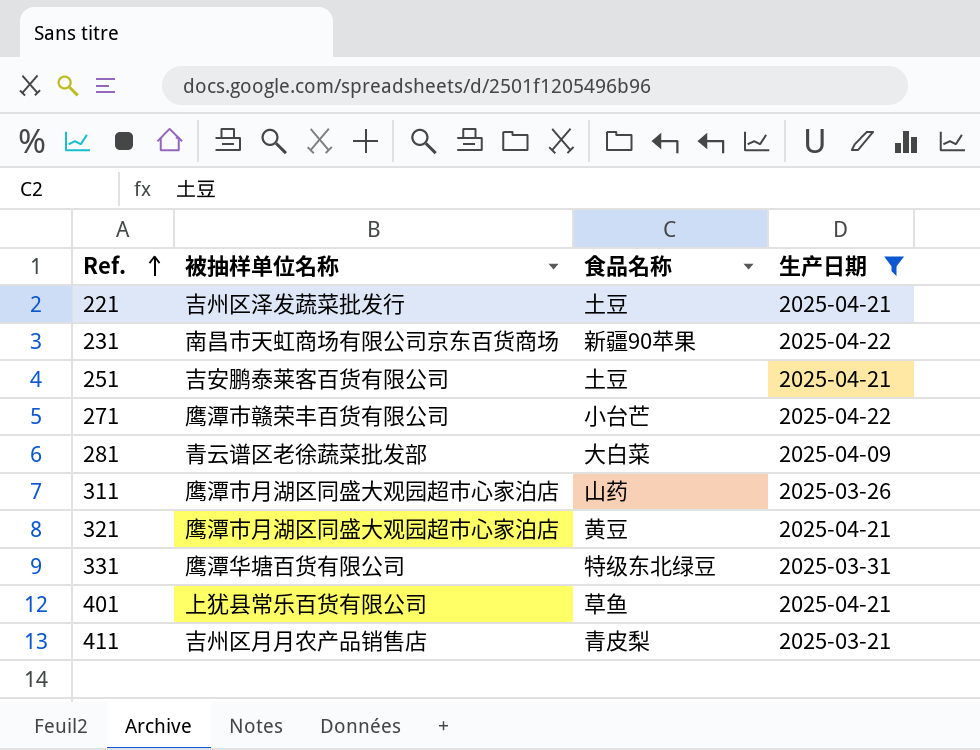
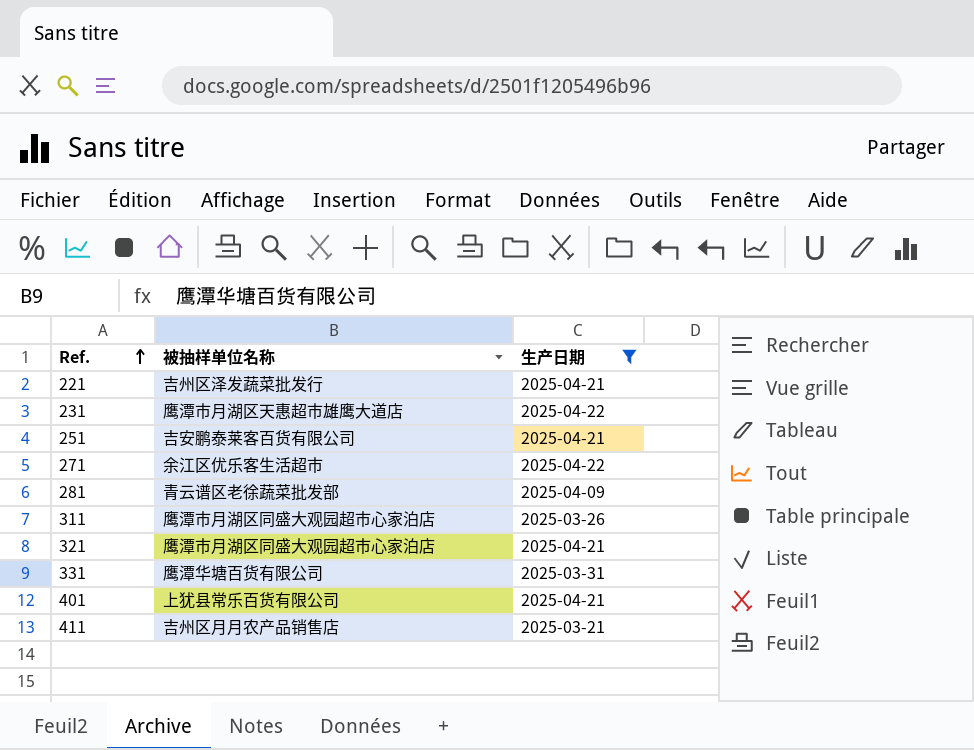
column 食品名称 | position: 3 -> none
231 | 被抽样单位名称: 南昌市天虹商场有限公司京东百货商场 -> 鹰潭市月湖区天惠超市雄鹰大道店
271 | 被抽样单位名称: 鹰潭市赣荣丰百货有限公司 -> 余江区优乐客生活超市

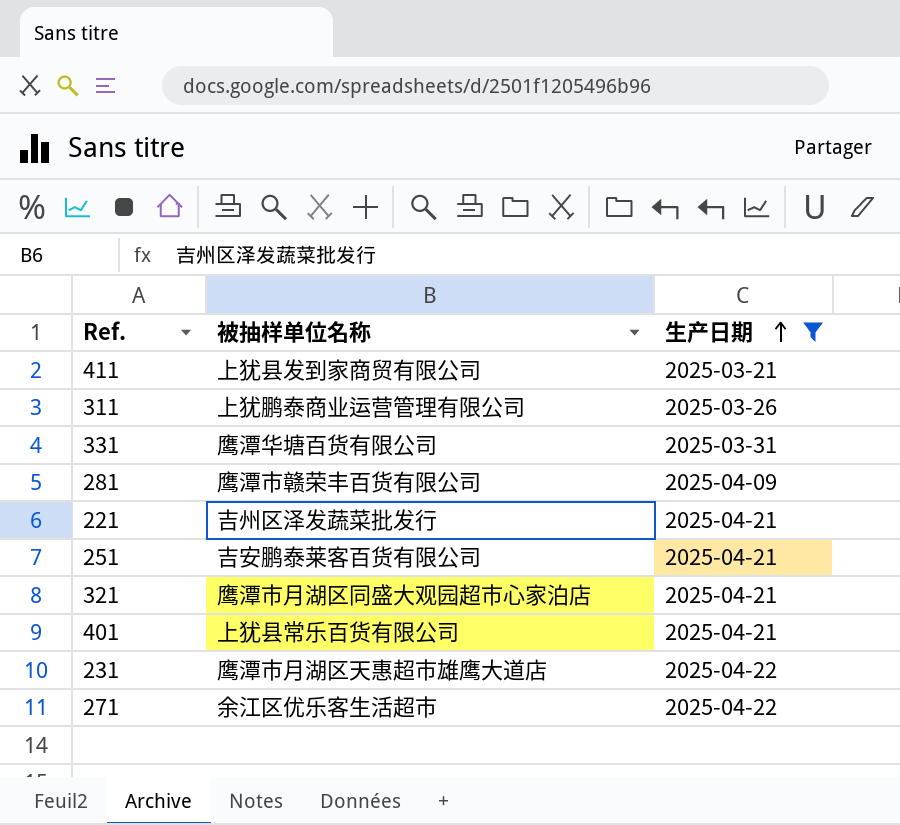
row order: Ref. ascending -> 生产日期 ascending
411 | 被抽样单位名称: 吉州区月月农产品销售店 -> 上犹县发到家商贸有限公司
311 | 被抽样单位名称: 鹰潭市月湖区同盛大观园超市心家泊店 -> 上犹鹏泰商业运营管理有限公司
281 | 被抽样单位名称: 青云谱区老徐蔬菜批发部 -> 鹰潭市赣荣丰百货有限公司

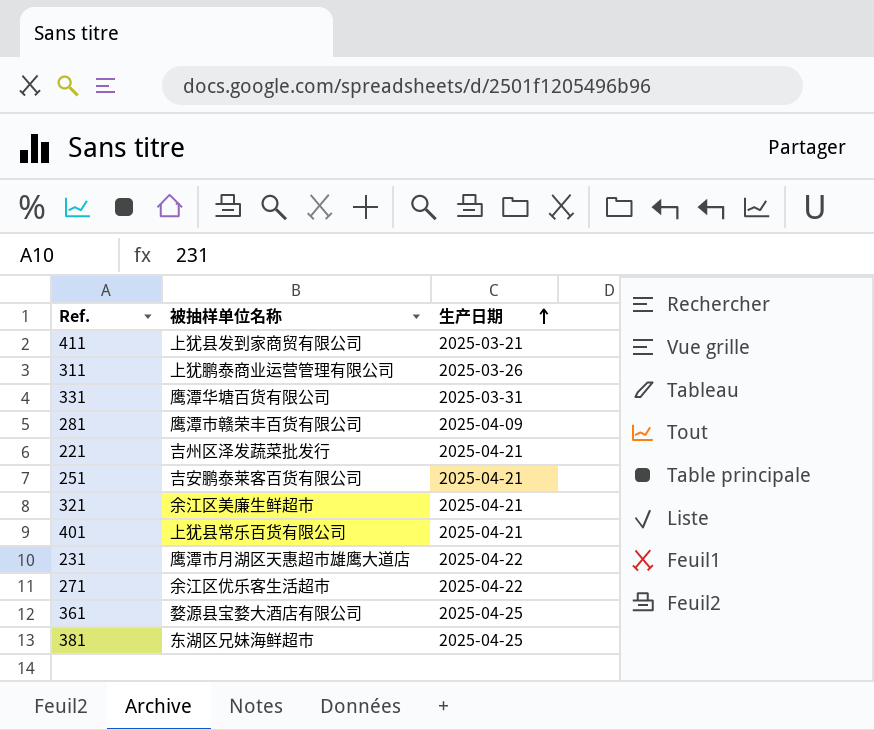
filter: 生产日期 != 2025-04-25 -> none
321 | 被抽样单位名称: 鹰潭市月湖区同盛大观园超市心家泊店 -> 余江区美廉生鲜超市

